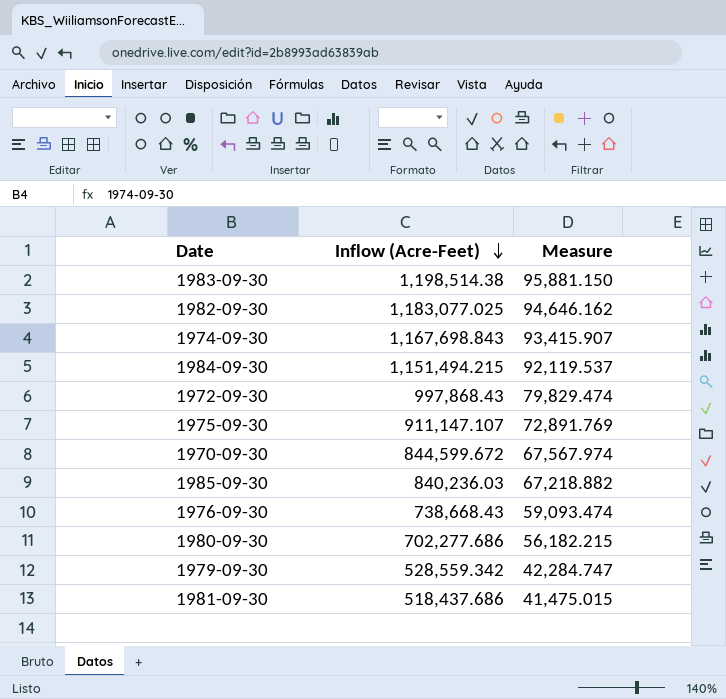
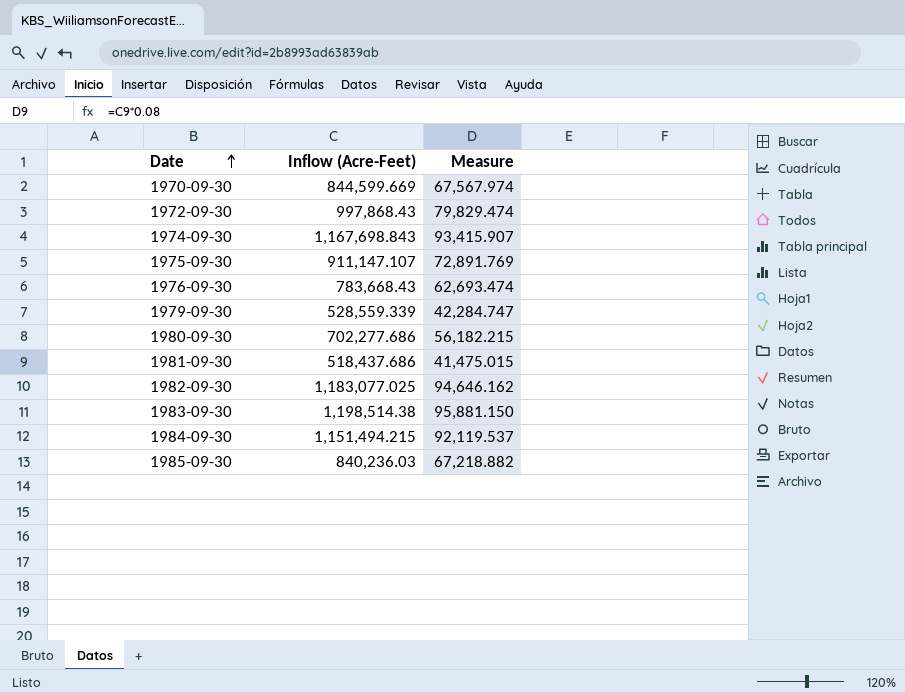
row order: Inflow (Acre-Feet) descending -> Date ascending
1970-09-30 | Inflow (Acre-Feet): 844,599.672 -> 844,599.669
1976-09-30 | Inflow (Acre-Feet): 738,668.43 -> 783,668.43
1976-09-30 | Measure: 59,093.474 -> 62,693.474
1979-09-30 | Inflow (Acre-Feet): 528,559.342 -> 528,559.339

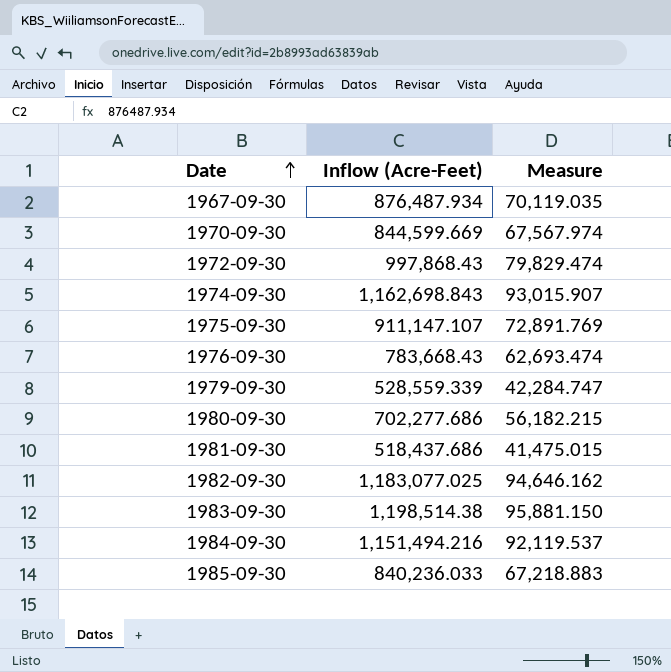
row 1967-09-30: none -> 876,487.934 | 70,119.035
1974-09-30 | Inflow (Acre-Feet): 1,167,698.843 -> 1,162,698.843
1974-09-30 | Measure: 93,415.907 -> 93,015.907
1984-09-30 | Inflow (Acre-Feet): 1,151,494.215 -> 1,151,494.216
1985-09-30 | Inflow (Acre-Feet): 840,236.03 -> 840,236.033
1985-09-30 | Measure: 67,218.882 -> 67,218.883

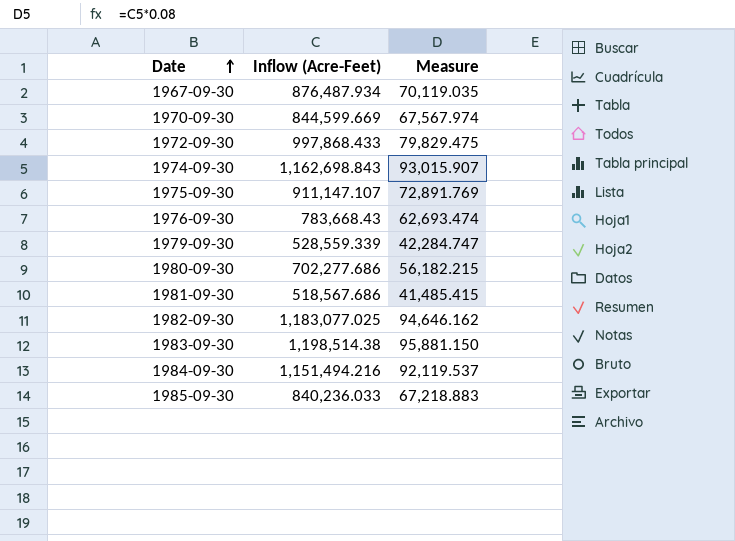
1972-09-30 | Inflow (Acre-Feet): 997,868.43 -> 997,868.433
1972-09-30 | Measure: 79,829.474 -> 79,829.475
1981-09-30 | Inflow (Acre-Feet): 518,437.686 -> 518,567.686
1981-09-30 | Measure: 41,475.015 -> 41,485.415

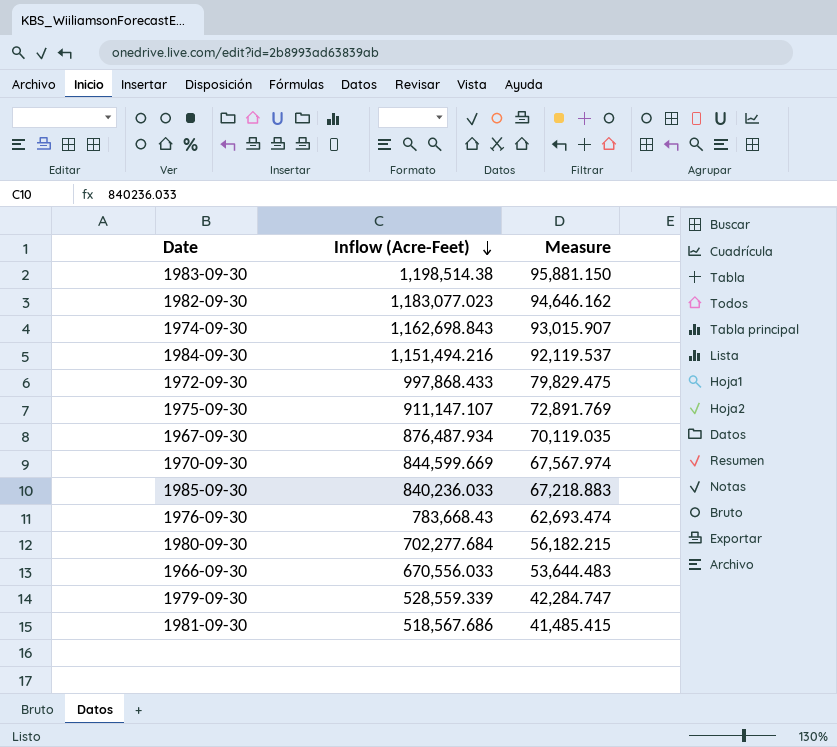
row order: Date ascending -> Inflow (Acre-Feet) descending
1982-09-30 | Inflow (Acre-Feet): 1,183,077.025 -> 1,183,077.023
1980-09-30 | Inflow (Acre-Feet): 702,277.686 -> 702,277.684
row 1966-09-30: none -> 670,556.033 | 53,644.483

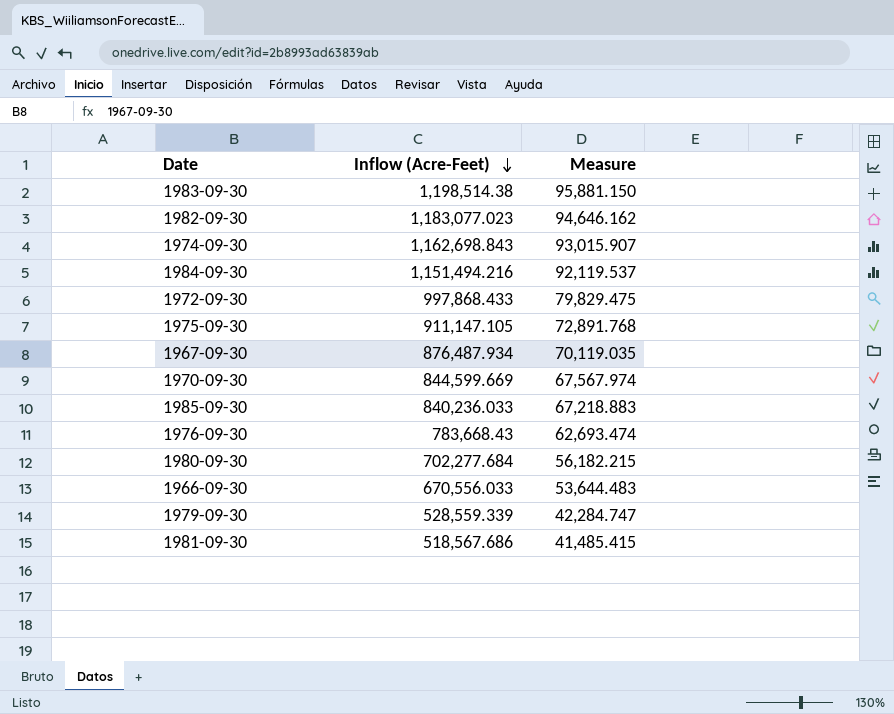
1975-09-30 | Inflow (Acre-Feet): 911,147.107 -> 911,147.105
1975-09-30 | Measure: 72,891.769 -> 72,891.768

